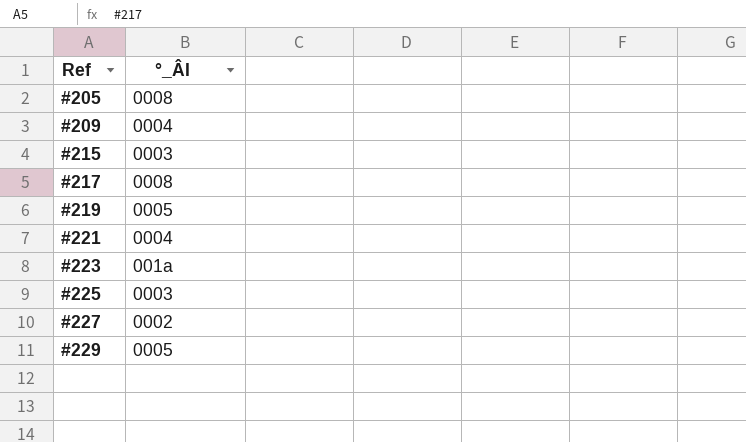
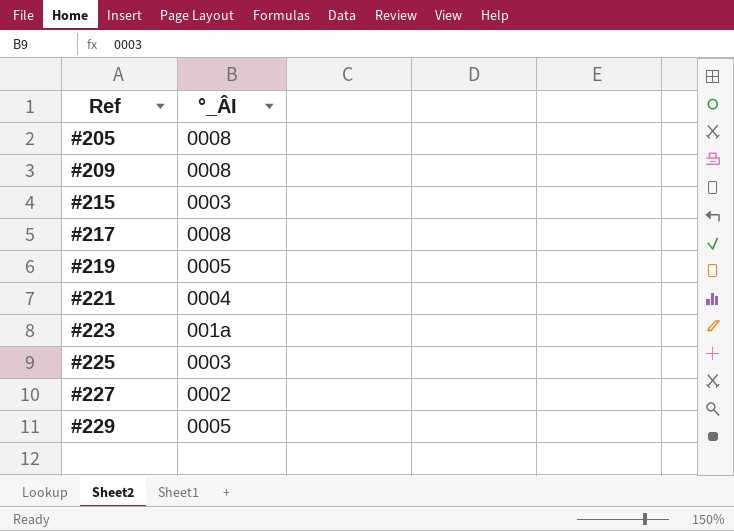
#209 | °_ÂI: 0004 -> 0008

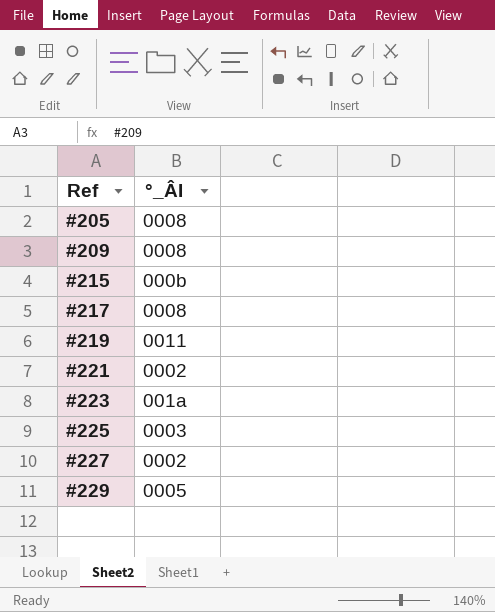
#215 | °_ÂI: 0003 -> 000b
#219 | °_ÂI: 0005 -> 0011
#221 | °_ÂI: 0004 -> 0002

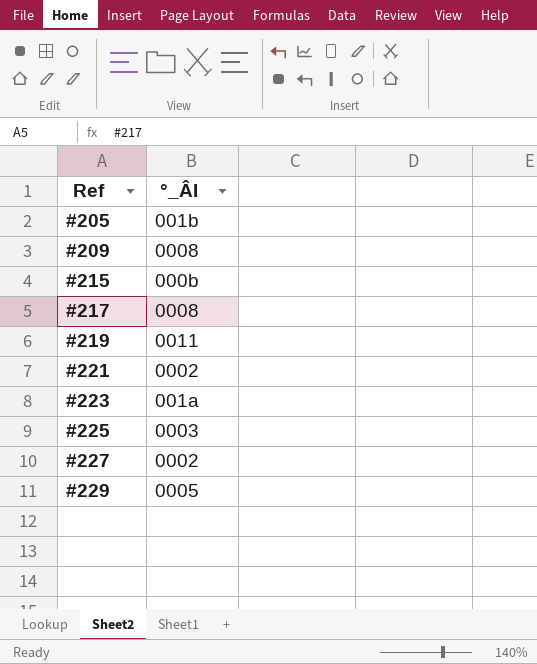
#205 | °_ÂI: 0008 -> 001b

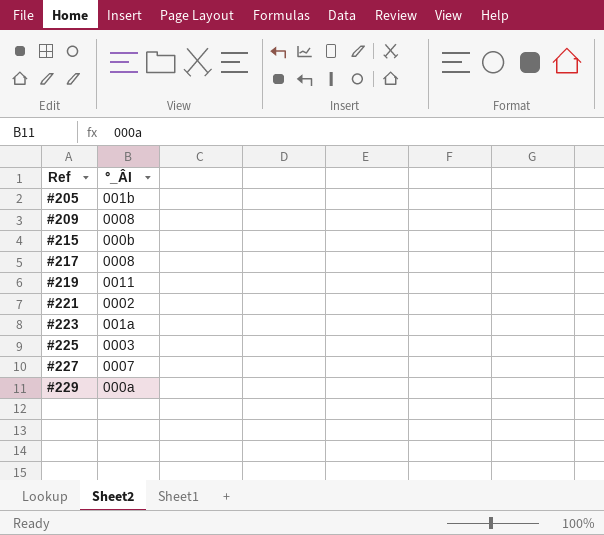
#227 | °_ÂI: 0002 -> 0007
#229 | °_ÂI: 0005 -> 000a

